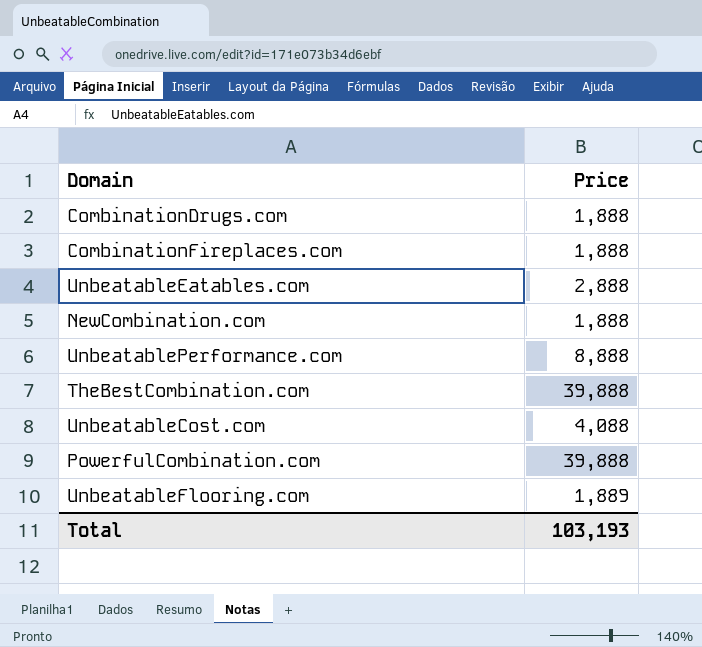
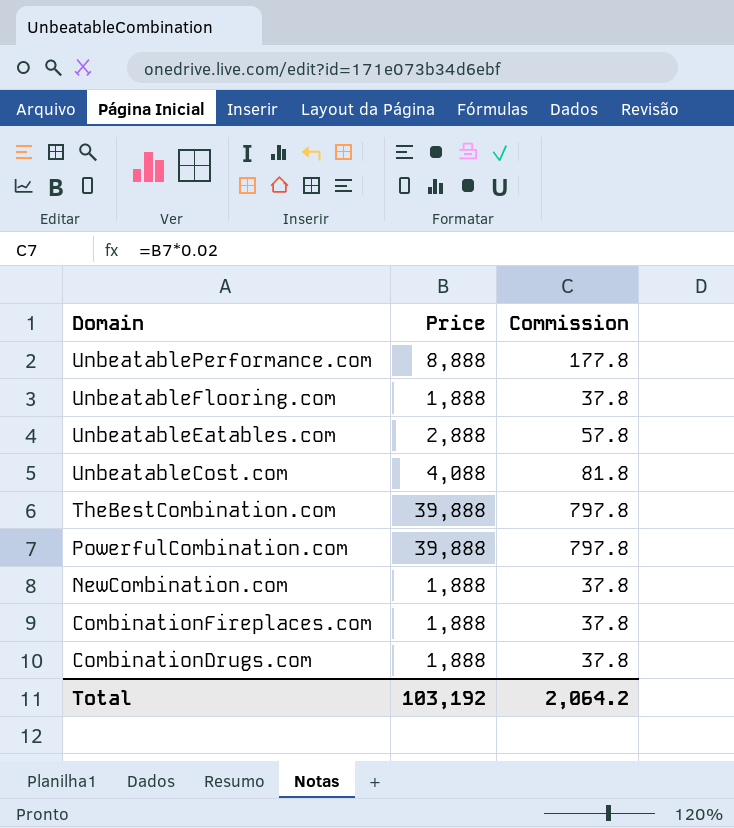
row order: none -> Domain descending
column Commission | formula: none -> [Price] * 0.02
UnbeatableFlooring.com | Price: 1,889 -> 1,888
Total | Price: 103,193 -> 103,192

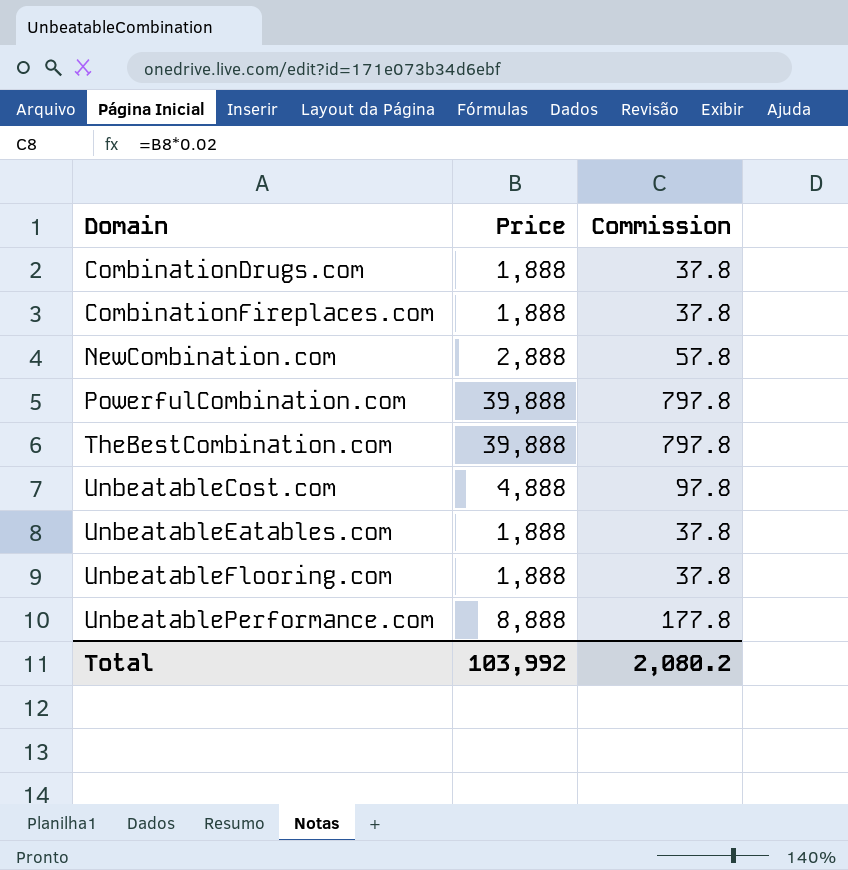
row order: Domain descending -> Domain ascending
NewCombination.com | Price: 1,888 -> 2,888
NewCombination.com | Commission: 37.8 -> 57.8
UnbeatableCost.com | Price: 4,088 -> 4,888
UnbeatableCost.com | Commission: 81.8 -> 97.8
UnbeatableEatables.com | Price: 2,888 -> 1,888
UnbeatableEatables.com | Commission: 57.8 -> 37.8
Total | Price: 103,192 -> 103,992
Total | Commission: 2,064.2 -> 2,080.2

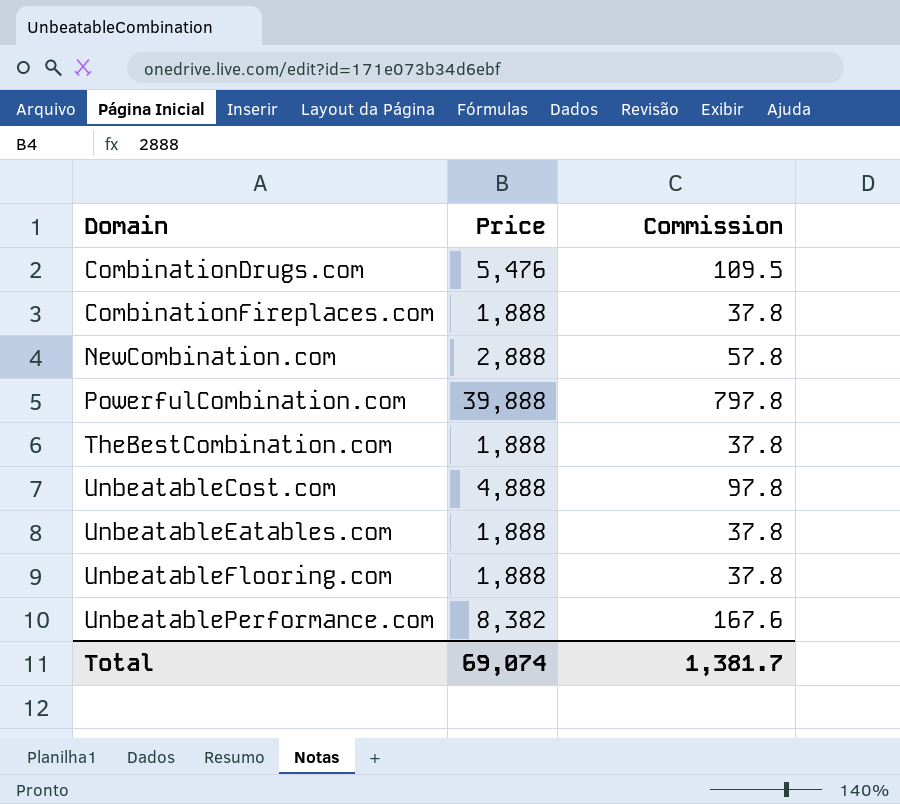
CombinationDrugs.com | Price: 1,888 -> 5,476
CombinationDrugs.com | Commission: 37.8 -> 109.5
TheBestCombination.com | Price: 39,888 -> 1,888
TheBestCombination.com | Commission: 797.8 -> 37.8
UnbeatablePerformance.com | Price: 8,888 -> 8,382
UnbeatablePerformance.com | Commission: 177.8 -> 167.6
Total | Price: 103,992 -> 69,074
Total | Commission: 2,080.2 -> 1,381.7

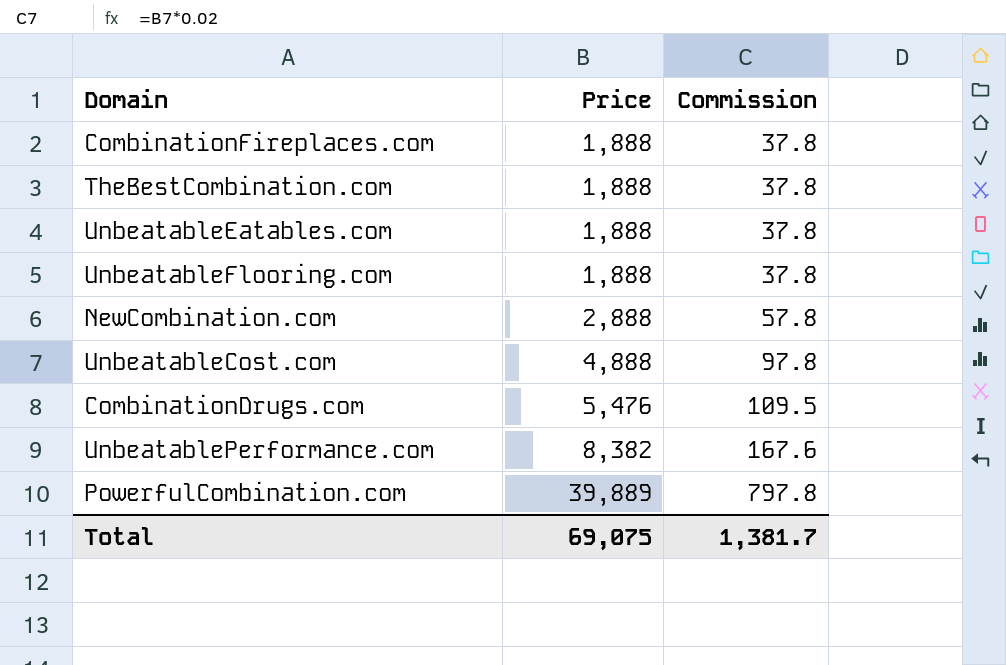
row order: Domain ascending -> Price ascending
PowerfulCombination.com | Price: 39,888 -> 39,889
Total | Price: 69,074 -> 69,075

